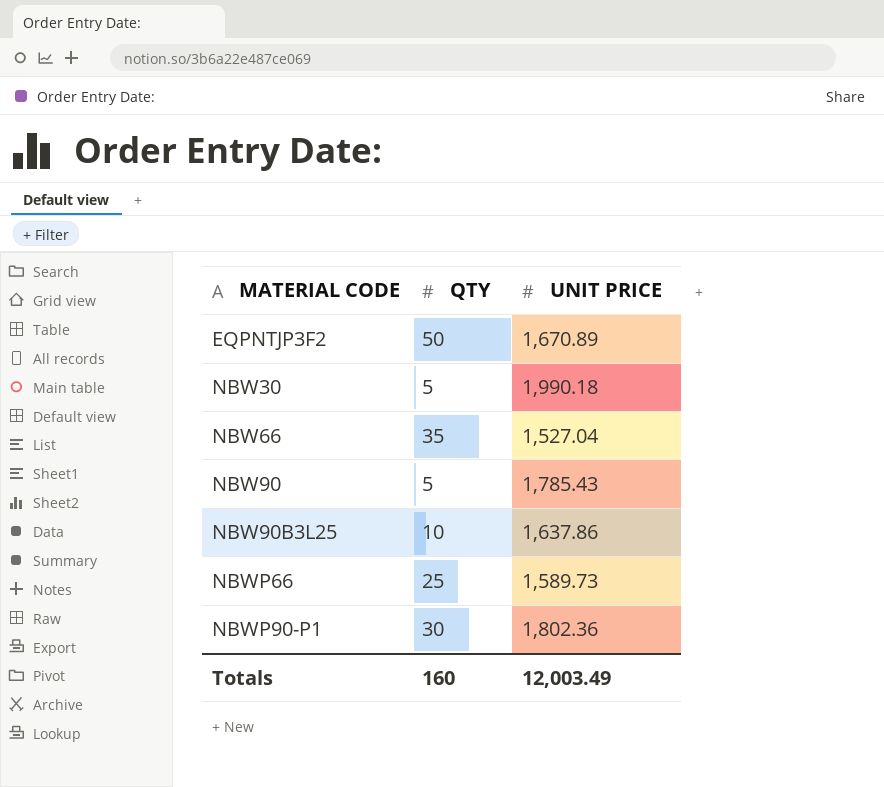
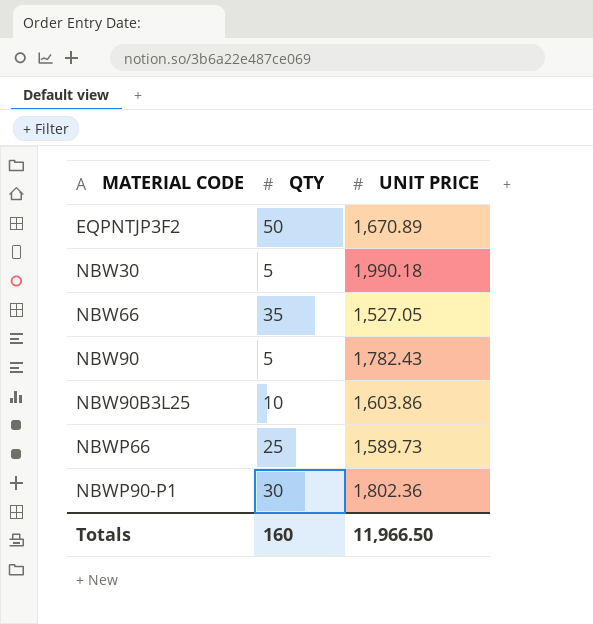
NBW66 | UNIT PRICE: 1,527.04 -> 1,527.05
NBW90 | UNIT PRICE: 1,785.43 -> 1,782.43
NBW90B3L25 | UNIT PRICE: 1,637.86 -> 1,603.86
Totals | UNIT PRICE: 12,003.49 -> 11,966.50

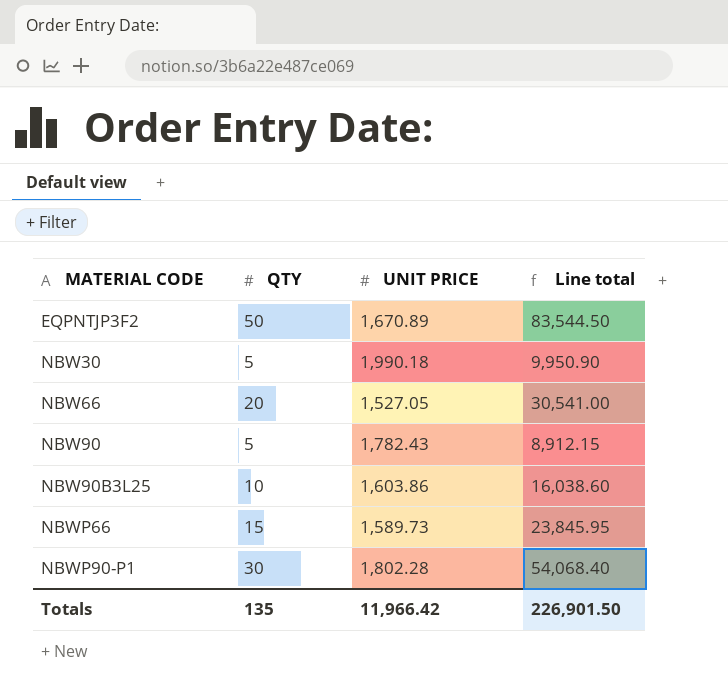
column Line total | formula: none -> [QTY] * [UNIT PRICE]
NBW66 | QTY: 35 -> 20
NBWP66 | QTY: 25 -> 15
NBWP90-P1 | UNIT PRICE: 1,802.36 -> 1,802.28
Totals | QTY: 160 -> 135
Totals | UNIT PRICE: 11,966.50 -> 11,966.42

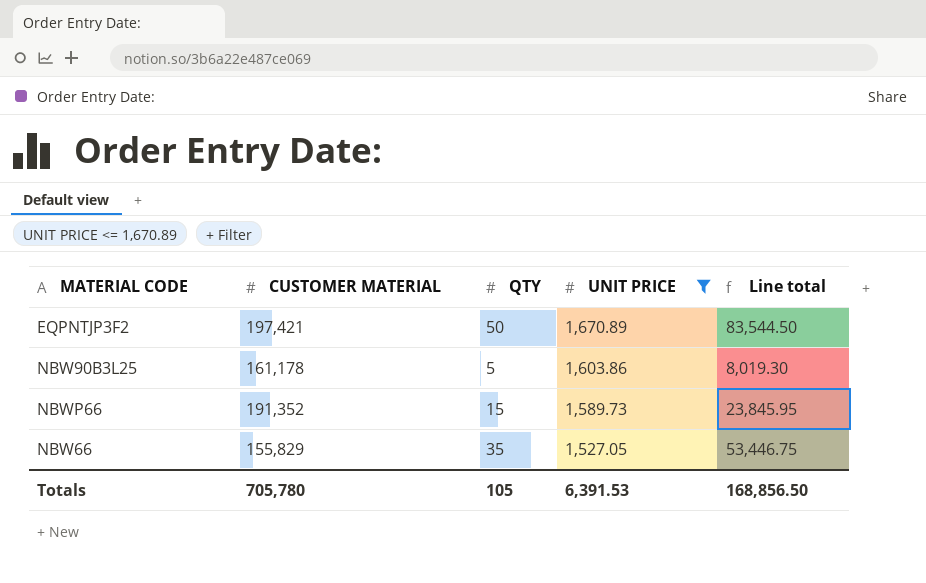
filter: none -> UNIT PRICE <= 1,670.89
row order: MATERIAL CODE ascending -> UNIT PRICE descending
column CUSTOMER MATERIAL | position: none -> 2
NBW90B3L25 | QTY: 10 -> 5
NBW90B3L25 | Line total: 16,038.60 -> 8,019.30
NBW66 | QTY: 20 -> 35
NBW66 | Line total: 30,541.00 -> 53,446.75
Totals | QTY: 135 -> 105
Totals | UNIT PRICE: 11,966.42 -> 6,391.53
Totals | Line total: 226,901.50 -> 168,856.50

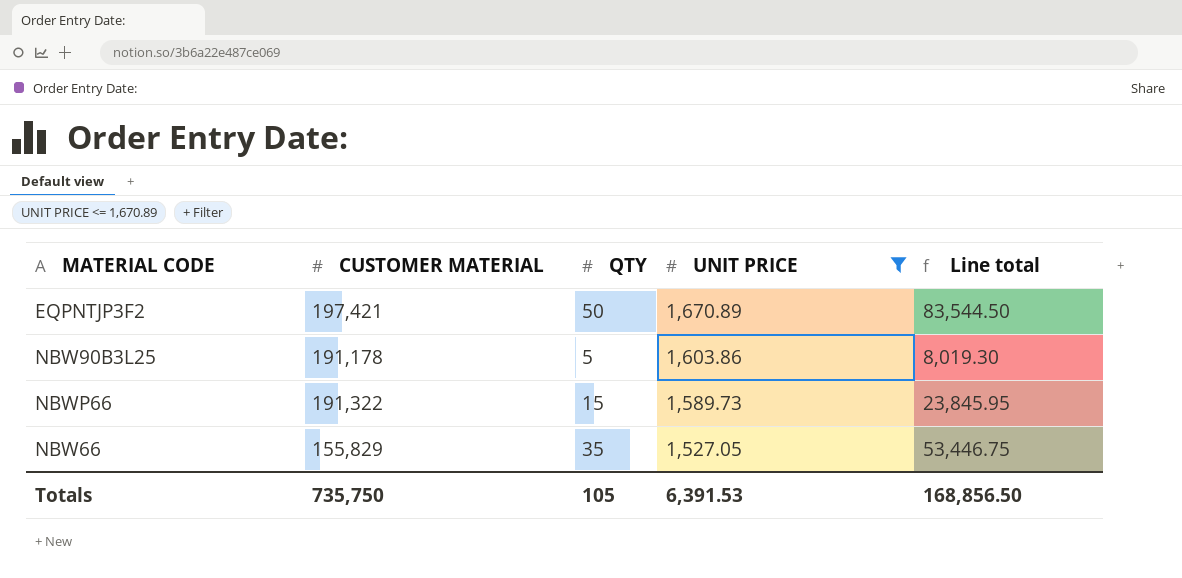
NBW90B3L25 | CUSTOMER MATERIAL: 161,178 -> 191,178
NBWP66 | CUSTOMER MATERIAL: 191,352 -> 191,322
Totals | CUSTOMER MATERIAL: 705,780 -> 735,750

